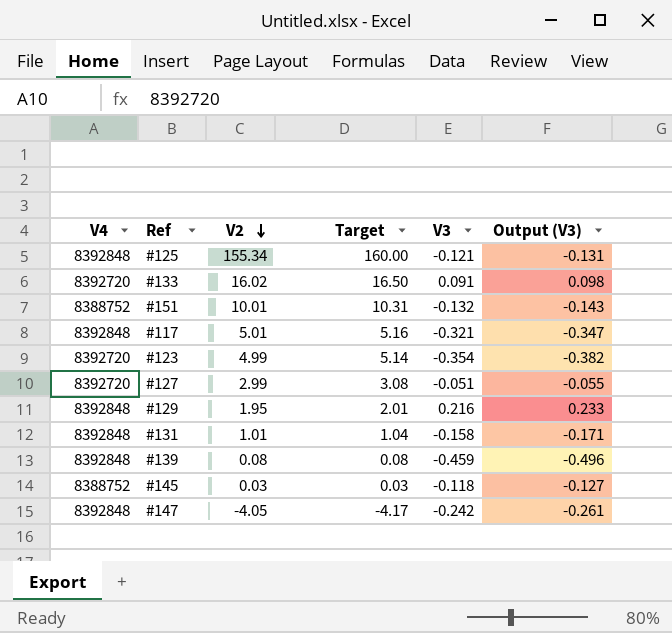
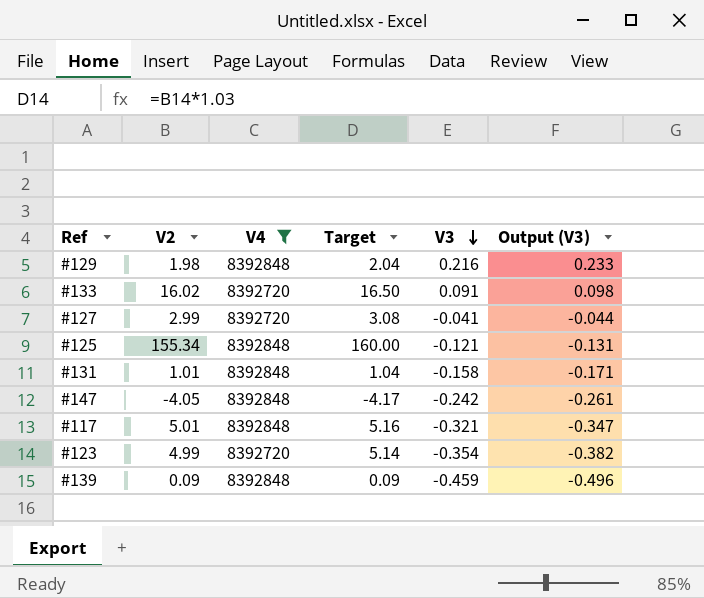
filter: none -> V4 != 8388752
row order: V2 descending -> V3 descending
column V4 | position: 1 -> 3
#129 | V2: 1.95 -> 1.98
#129 | Target: 2.01 -> 2.04
#127 | V3: -0.051 -> -0.041
#127 | Output (V3): -0.055 -> -0.044
#139 | V2: 0.08 -> 0.09
#139 | Target: 0.08 -> 0.09

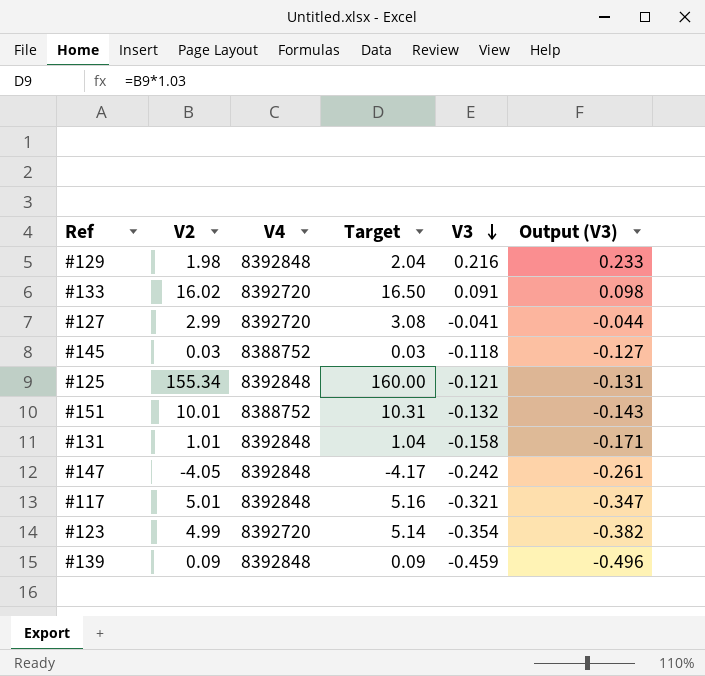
filter: V4 != 8388752 -> none

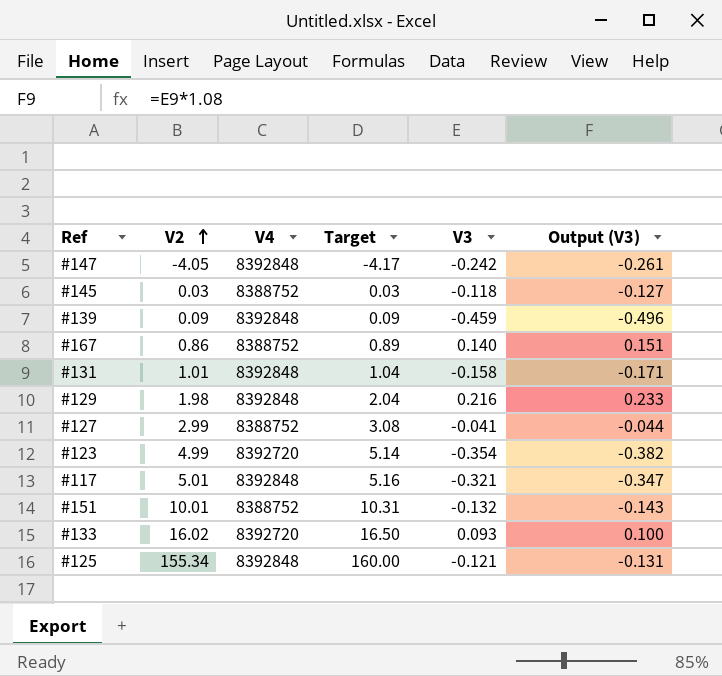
row order: V3 descending -> V2 ascending
row #167: none -> 0.86 | 8388752 | 0.89 | 0.140 | 0.151
#127 | V4: 8392720 -> 8388752
#133 | V3: 0.091 -> 0.093
#133 | Output (V3): 0.098 -> 0.100

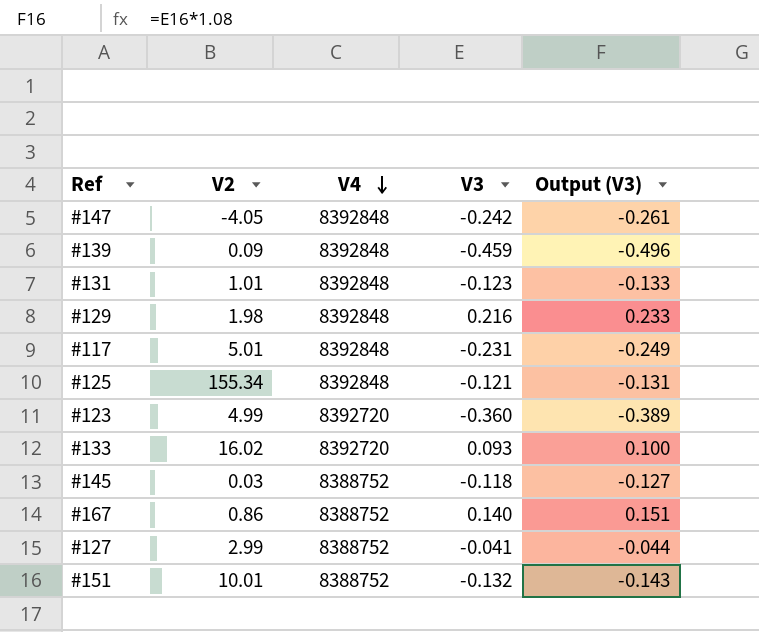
row order: V2 ascending -> V4 descending
column Target | formula: [V2] * 1.03 -> none
#131 | V3: -0.158 -> -0.123
#131 | Output (V3): -0.171 -> -0.133
#117 | V3: -0.321 -> -0.231
#117 | Output (V3): -0.347 -> -0.249
#123 | V3: -0.354 -> -0.360
#123 | Output (V3): -0.382 -> -0.389

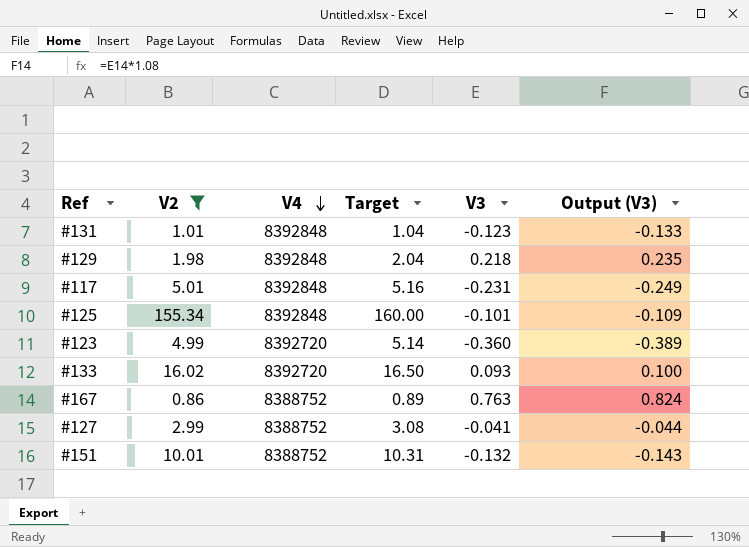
filter: none -> V2 >= 0.86
column Target | formula: none -> [V2] * 1.03
#129 | V3: 0.216 -> 0.218
#129 | Output (V3): 0.233 -> 0.235
#125 | V3: -0.121 -> -0.101
#125 | Output (V3): -0.131 -> -0.109
#167 | V3: 0.140 -> 0.763
#167 | Output (V3): 0.151 -> 0.824

